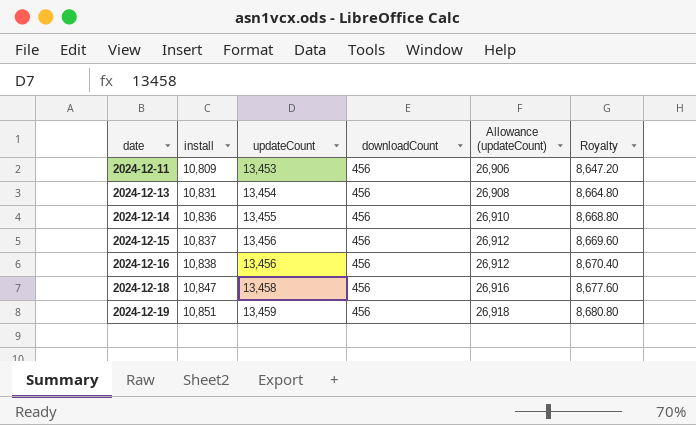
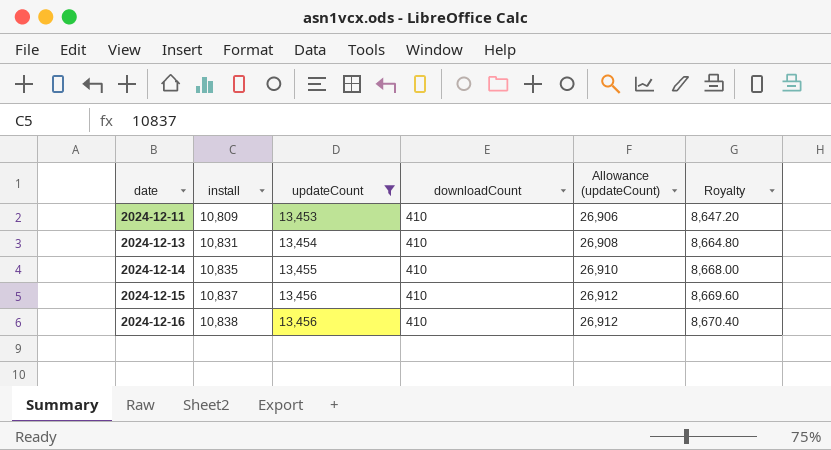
filter: none -> updateCount <= 13,456
2024-12-11 | downloadCount: 456 -> 410
2024-12-13 | downloadCount: 456 -> 410
2024-12-14 | install: 10,836 -> 10,835
2024-12-14 | downloadCount: 456 -> 410
2024-12-14 | Royalty: 8,668.80 -> 8,668.00
2024-12-15 | downloadCount: 456 -> 410
2024-12-16 | downloadCount: 456 -> 410

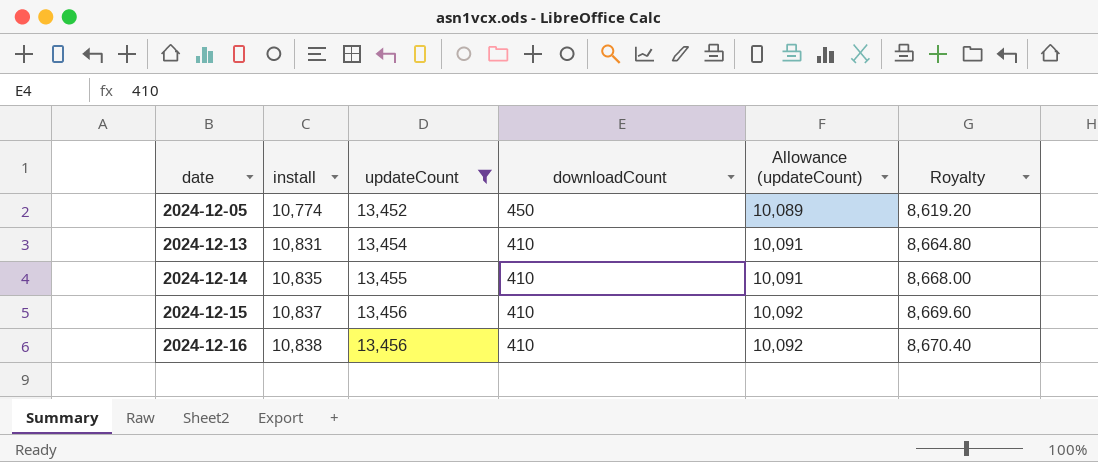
column Allowance (updateCount) | formula: [updateCount] * 2 -> [updateCount] * 0.75
row 2024-12-11: 10,809 | 13,453 | 410 | 26,906 | 8,647.20 -> none
row 2024-12-05: none -> 10,774 | 13,452 | 450 | 10,089 | 8,619.20

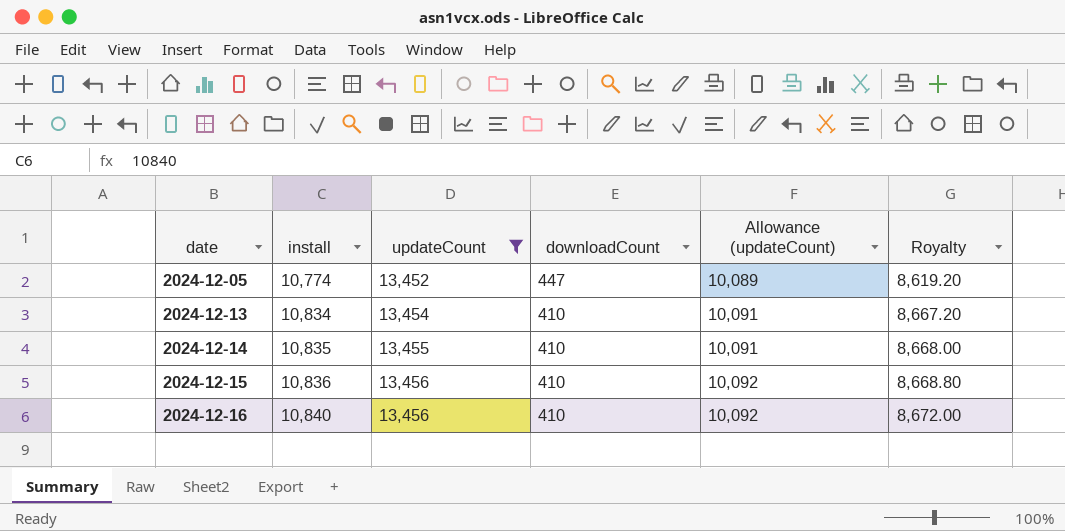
2024-12-05 | downloadCount: 450 -> 447
2024-12-13 | install: 10,831 -> 10,834
2024-12-13 | Royalty: 8,664.80 -> 8,667.20
2024-12-15 | install: 10,837 -> 10,836
2024-12-15 | Royalty: 8,669.60 -> 8,668.80
2024-12-16 | install: 10,838 -> 10,840
2024-12-16 | Royalty: 8,670.40 -> 8,672.00

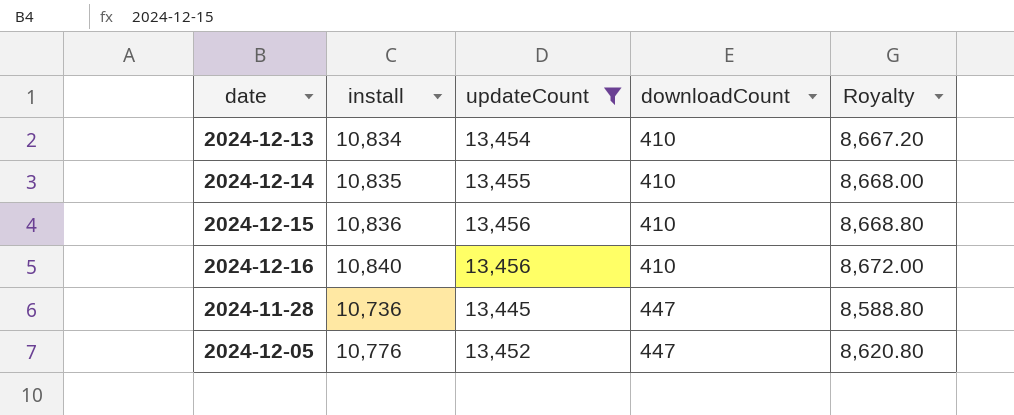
row order: date ascending -> downloadCount ascending
column Allowance (updateCount) | formula: [updateCount] * 0.75 -> none
row 2024-11-28: none -> 10,736 | 13,445 | 447 | 8,588.80
2024-12-05 | install: 10,774 -> 10,776
2024-12-05 | Royalty: 8,619.20 -> 8,620.80

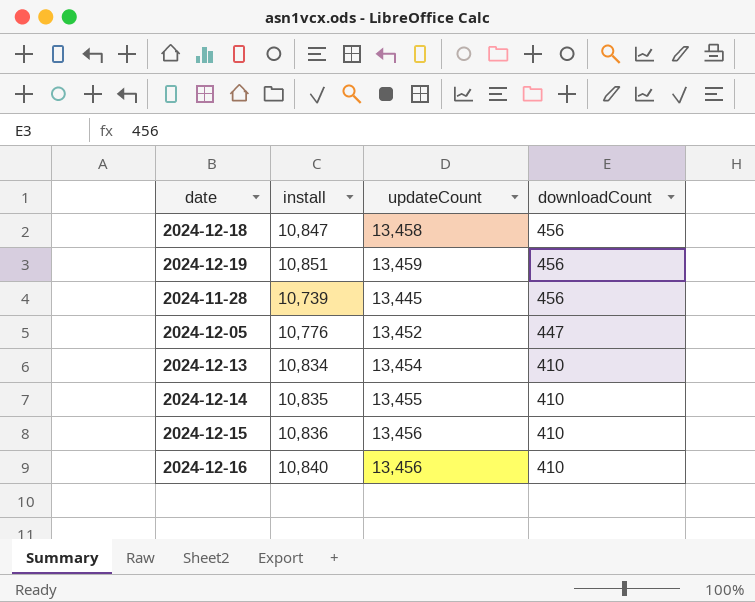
filter: updateCount <= 13,456 -> none
row order: downloadCount ascending -> downloadCount descending
column Royalty | formula: [install] * 0.8 -> none
2024-11-28 | install: 10,736 -> 10,739
2024-11-28 | downloadCount: 447 -> 456

